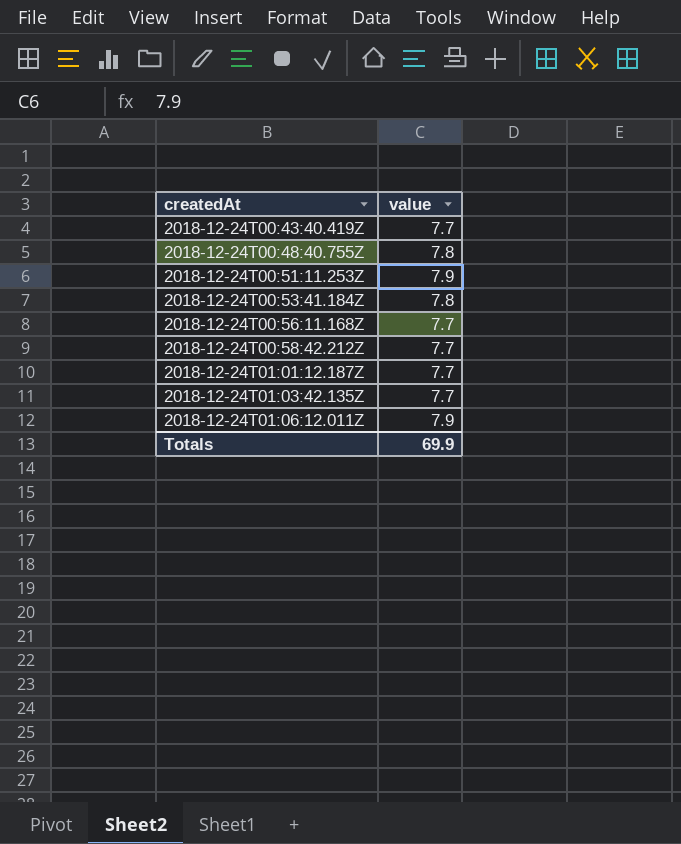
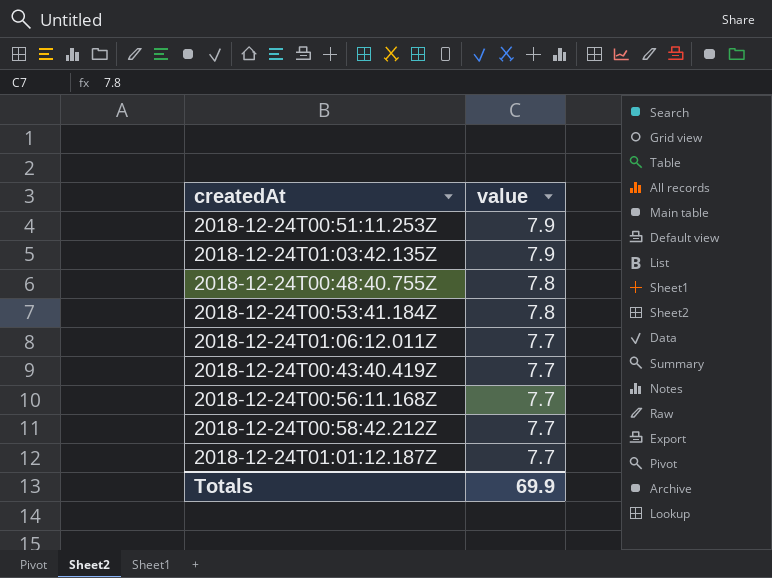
row order: createdAt ascending -> value descending
2018-12-24T01:03:42.135Z | value: 7.7 -> 7.9
2018-12-24T01:06:12.011Z | value: 7.9 -> 7.7

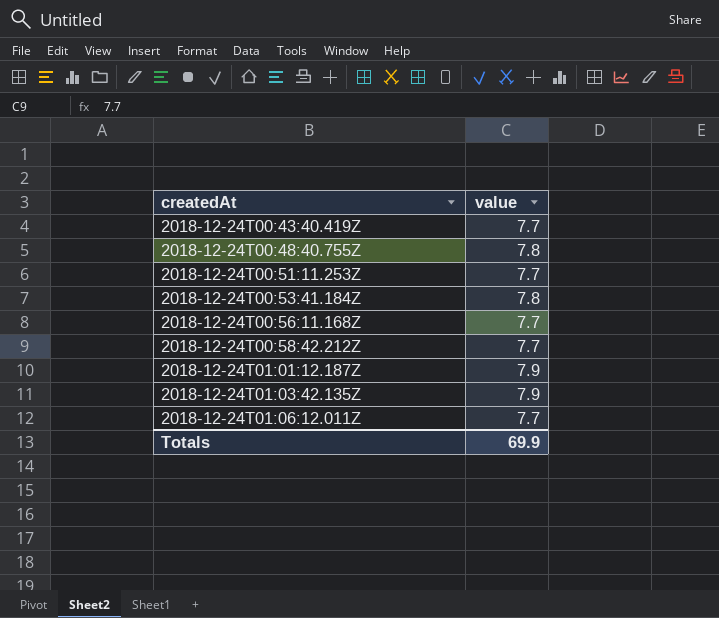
row order: value descending -> createdAt ascending
2018-12-24T00:51:11.253Z | value: 7.9 -> 7.7
2018-12-24T01:01:12.187Z | value: 7.7 -> 7.9

